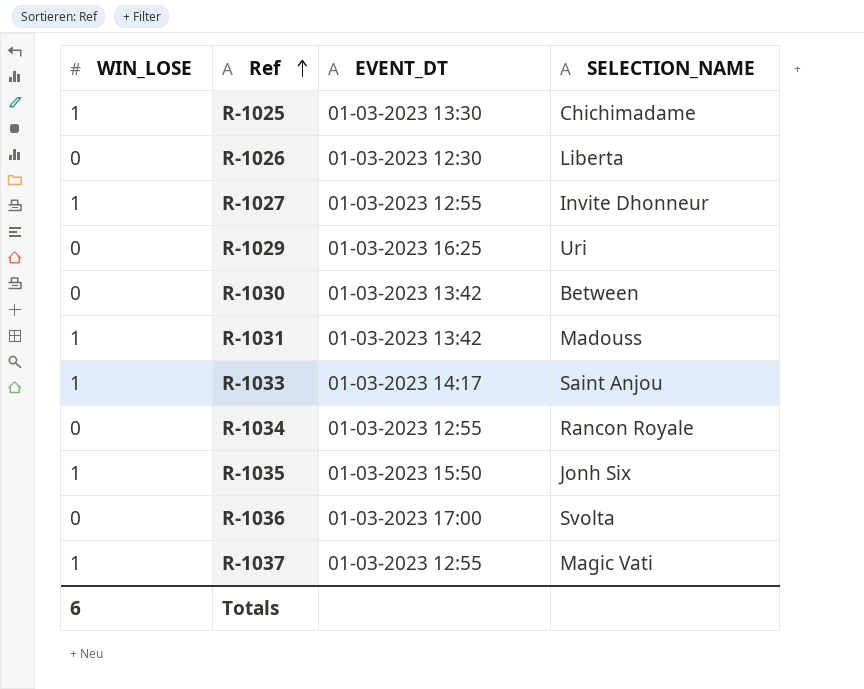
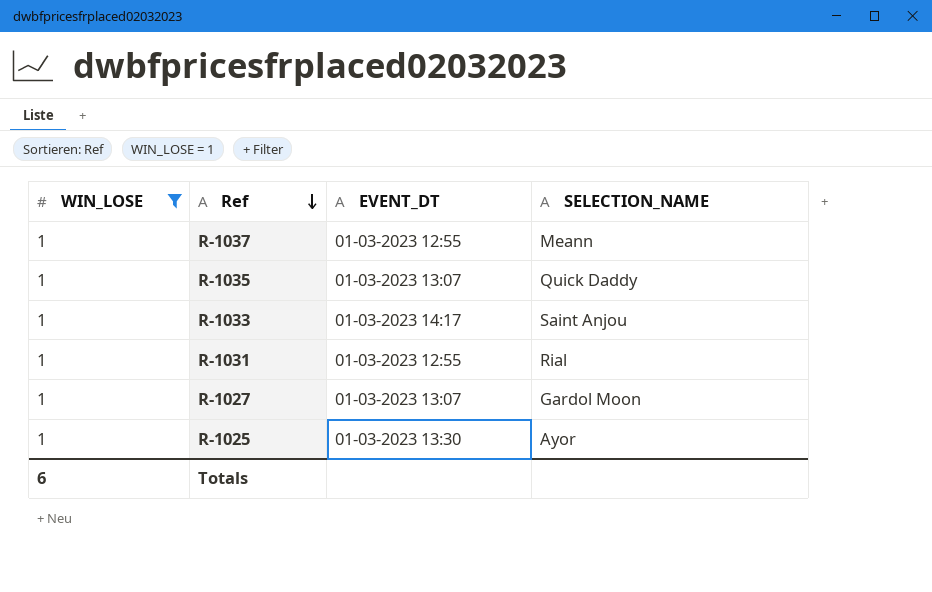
filter: none -> WIN_LOSE = 1
row order: Ref ascending -> Ref descending
R-1037 | SELECTION_NAME: Magic Vati -> Meann
R-1035 | EVENT_DT: 01-03-2023 15:50 -> 01-03-2023 13:07
R-1035 | SELECTION_NAME: Jonh Six -> Quick Daddy
R-1031 | EVENT_DT: 01-03-2023 13:42 -> 01-03-2023 12:55
R-1031 | SELECTION_NAME: Madouss -> Rial
R-1027 | EVENT_DT: 01-03-2023 12:55 -> 01-03-2023 13:07
R-1027 | SELECTION_NAME: Invite Dhonneur -> Gardol Moon
R-1025 | SELECTION_NAME: Chichimadame -> Ayor

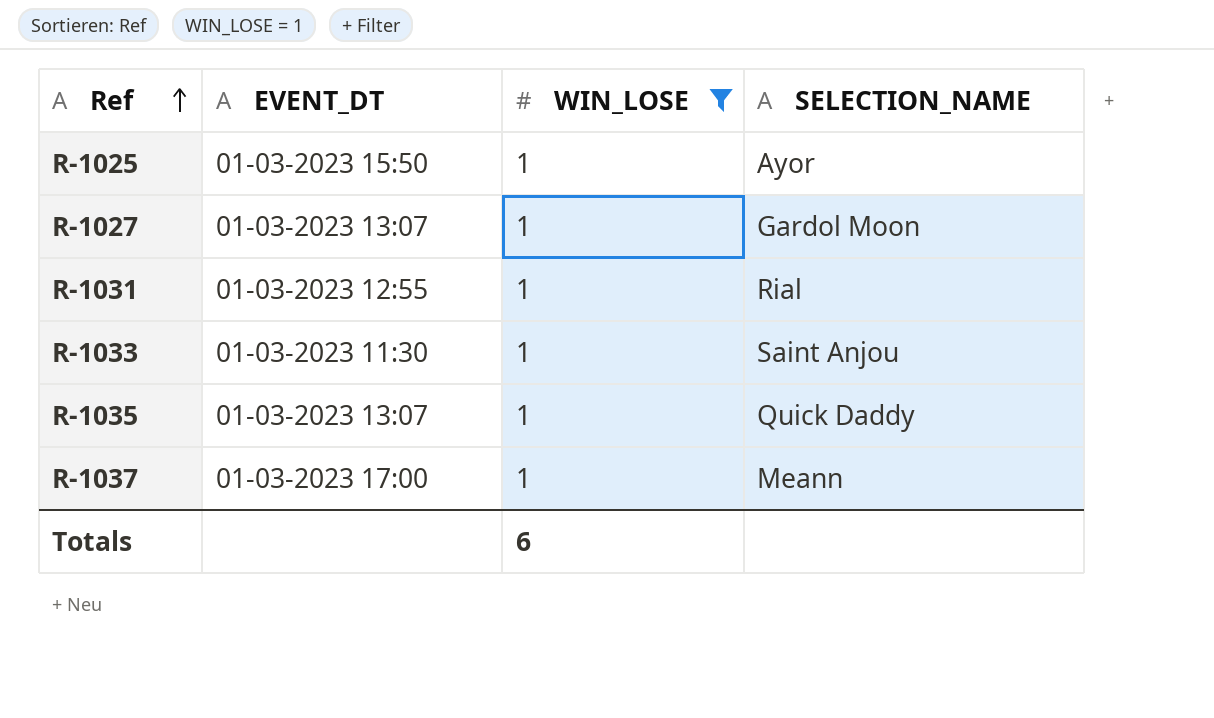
row order: Ref descending -> Ref ascending
column WIN_LOSE | position: 1 -> 3
R-1025 | EVENT_DT: 01-03-2023 13:30 -> 01-03-2023 15:50
R-1033 | EVENT_DT: 01-03-2023 14:17 -> 01-03-2023 11:30
R-1037 | EVENT_DT: 01-03-2023 12:55 -> 01-03-2023 17:00

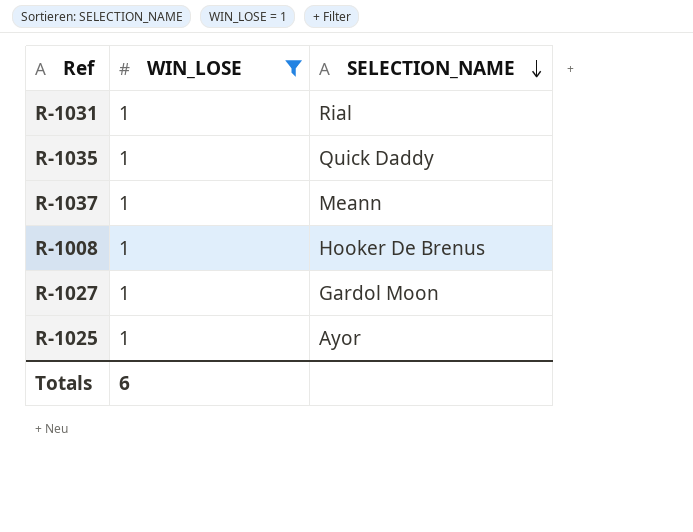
row order: Ref ascending -> SELECTION_NAME descending
column EVENT_DT | position: 2 -> none
row R-1033: 01-03-2023 11:30 | 1 | Saint Anjou -> none
row R-1008: none -> 1 | Hooker De Brenus

